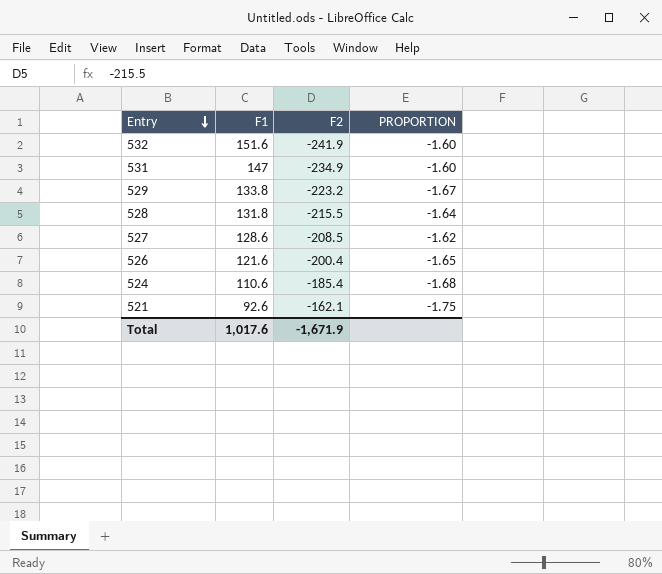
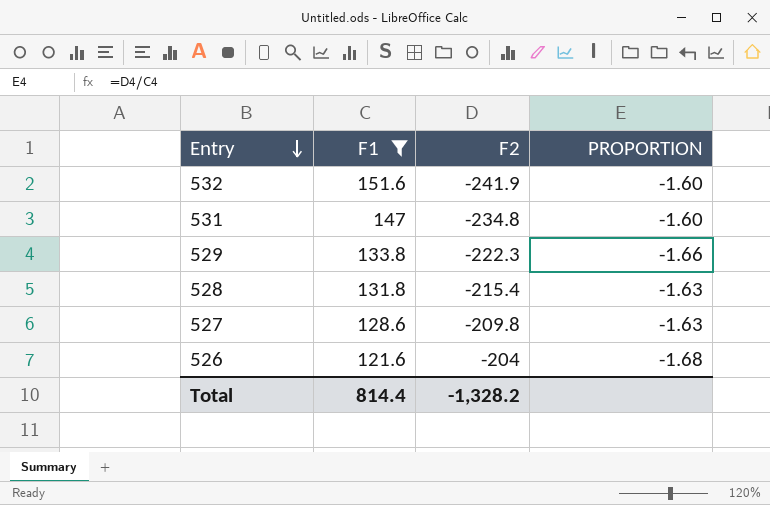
filter: none -> F1 >= 121.6
531 | F2: -234.9 -> -234.8
529 | F2: -223.2 -> -222.3
529 | PROPORTION: -1.67 -> -1.66
528 | F2: -215.5 -> -215.4
528 | PROPORTION: -1.64 -> -1.63
527 | F2: -208.5 -> -209.8
527 | PROPORTION: -1.62 -> -1.63
526 | F2: -200.4 -> -204
526 | PROPORTION: -1.65 -> -1.68
Total | F1: 1,017.6 -> 814.4
Total | F2: -1,671.9 -> -1,328.2

